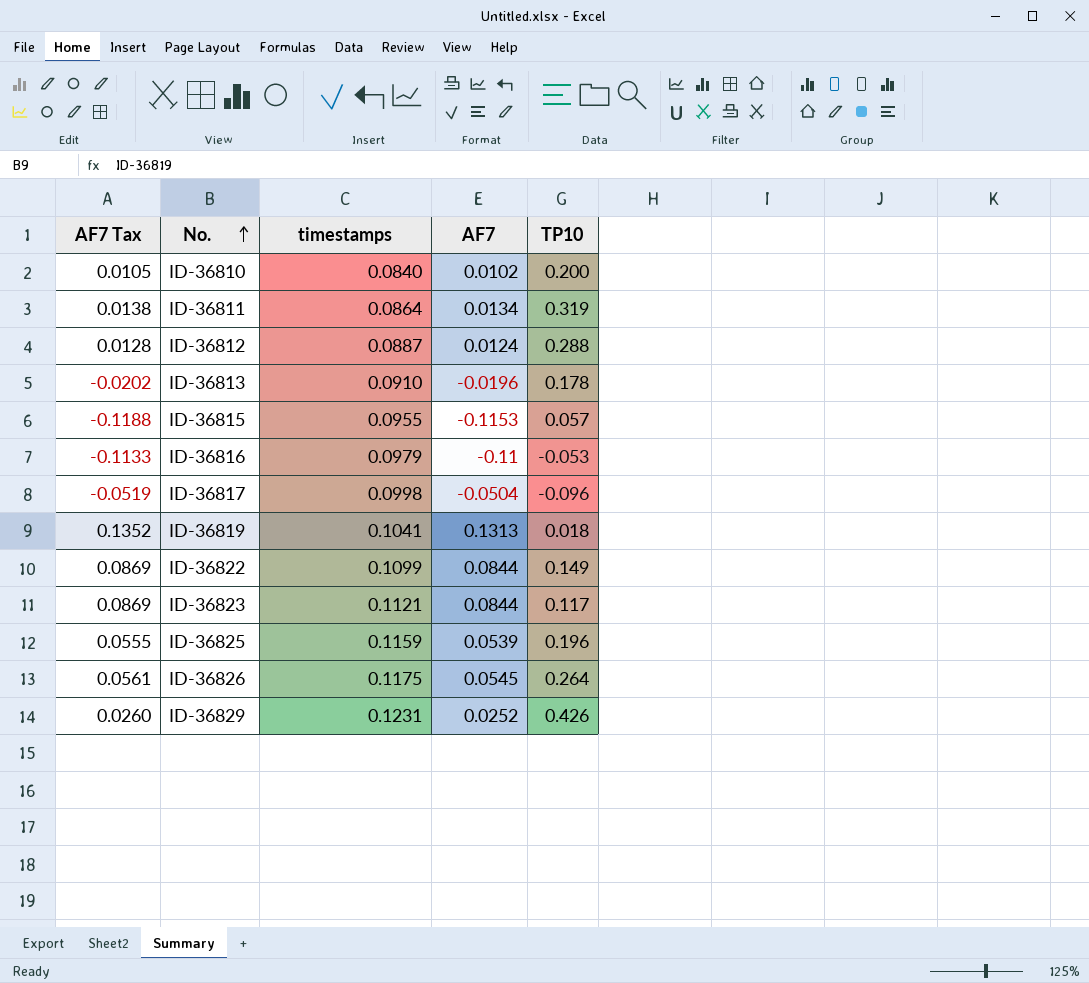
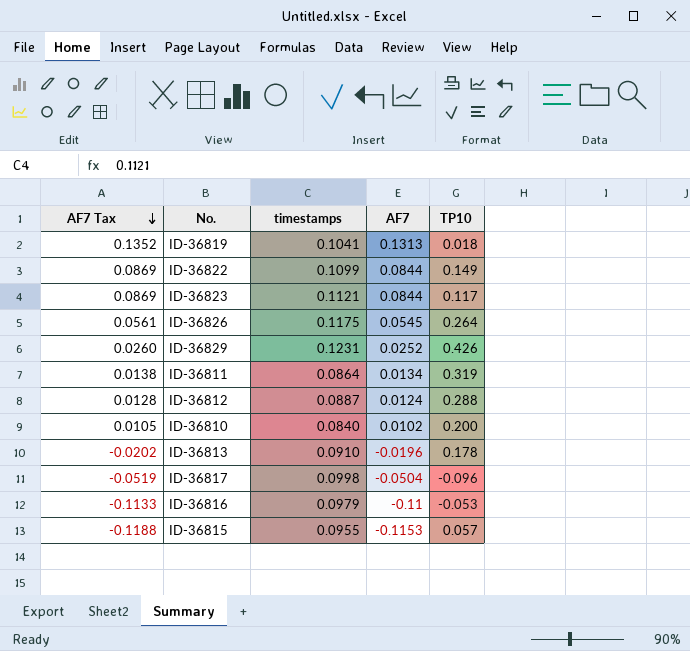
row order: No. ascending -> AF7 Tax descending
row ID-36825: 0.0555 | 0.1159 | 0.0539 | 0.196 -> none

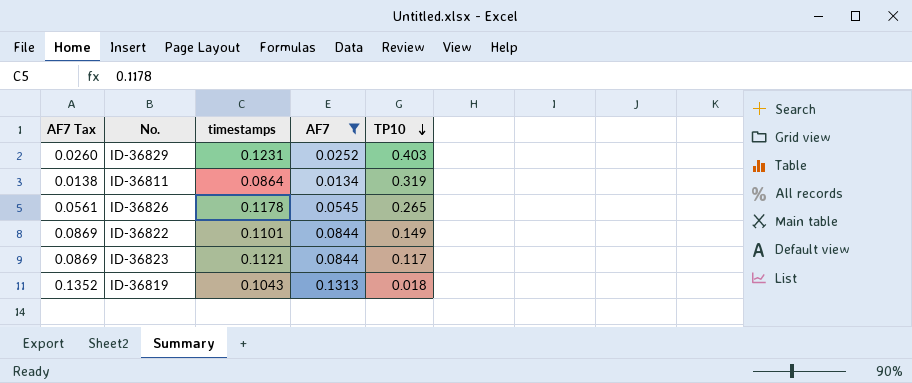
filter: none -> AF7 >= 0.0134
row order: AF7 Tax descending -> TP10 descending
ID-36829 | TP10: 0.426 -> 0.403
ID-36826 | timestamps: 0.1175 -> 0.1178
ID-36826 | TP10: 0.264 -> 0.265
ID-36822 | timestamps: 0.1099 -> 0.1101
ID-36819 | timestamps: 0.1041 -> 0.1043

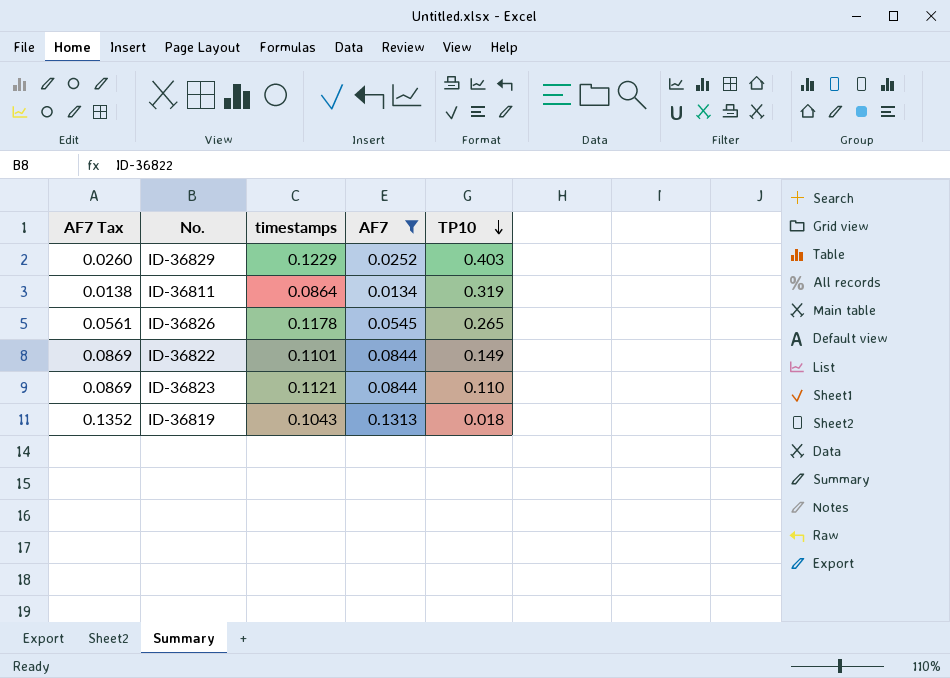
ID-36829 | timestamps: 0.1231 -> 0.1229
ID-36823 | TP10: 0.117 -> 0.110

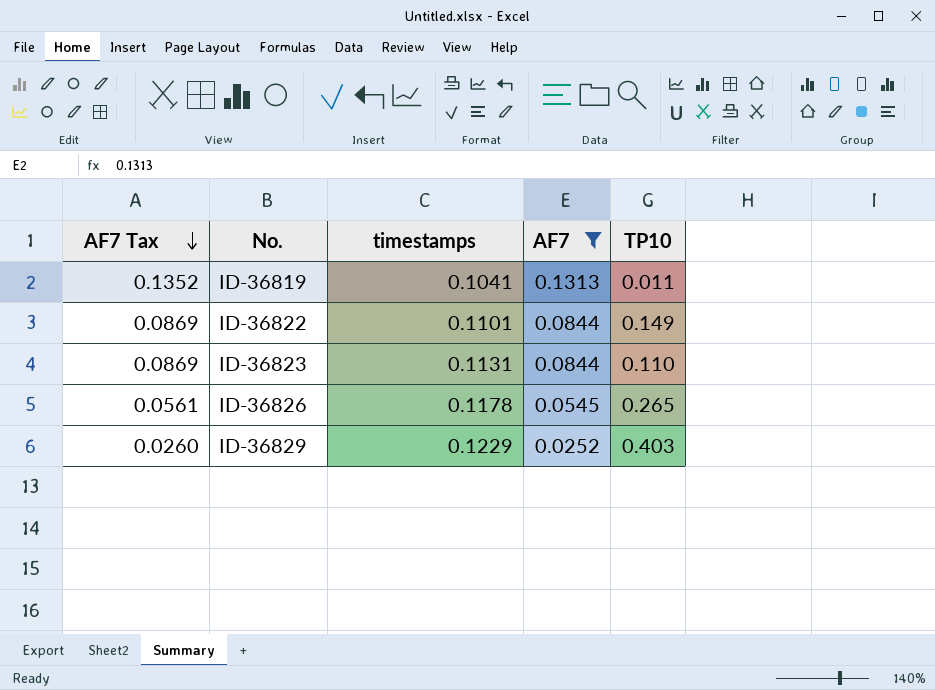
row order: TP10 descending -> AF7 Tax descending
row ID-36811: 0.0138 | 0.0864 | 0.0134 | 0.319 -> none
ID-36819 | timestamps: 0.1043 -> 0.1041
ID-36819 | TP10: 0.018 -> 0.011
ID-36823 | timestamps: 0.1121 -> 0.1131

